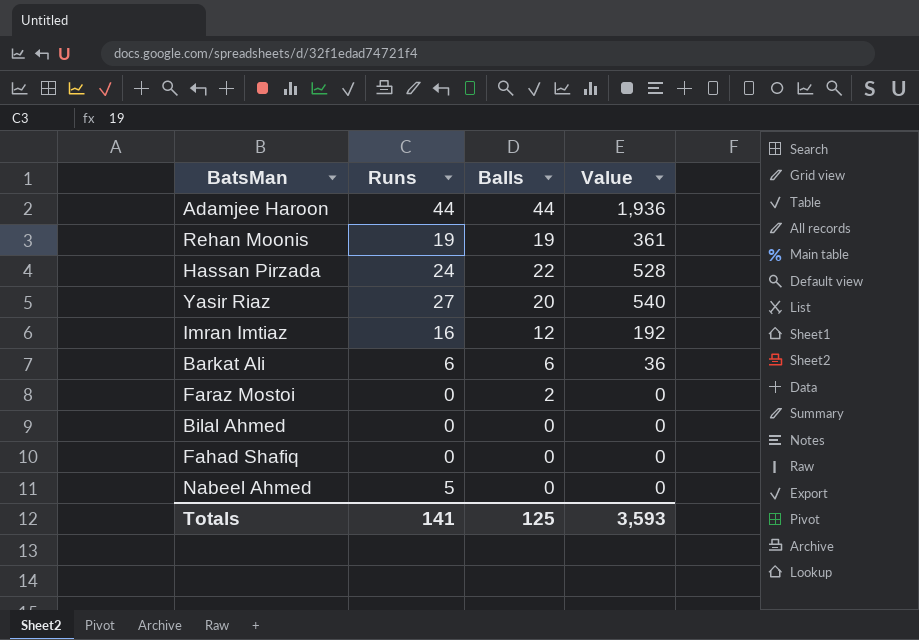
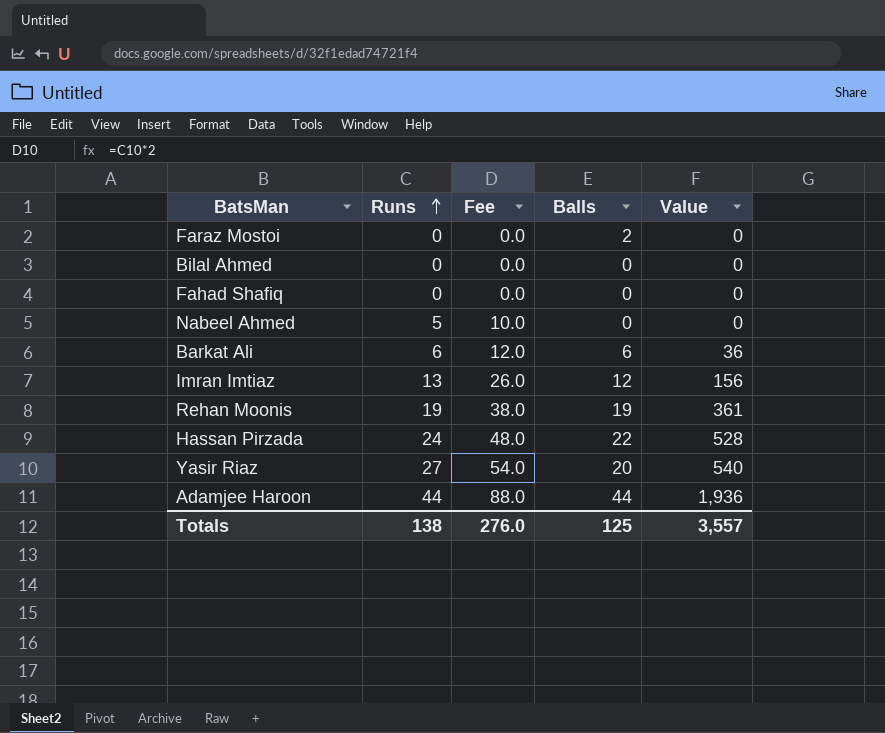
row order: none -> Runs ascending
column Fee | formula: none -> [Runs] * 2
Imran Imtiaz | Runs: 16 -> 13
Imran Imtiaz | Value: 192 -> 156
Totals | Runs: 141 -> 138
Totals | Value: 3,593 -> 3,557

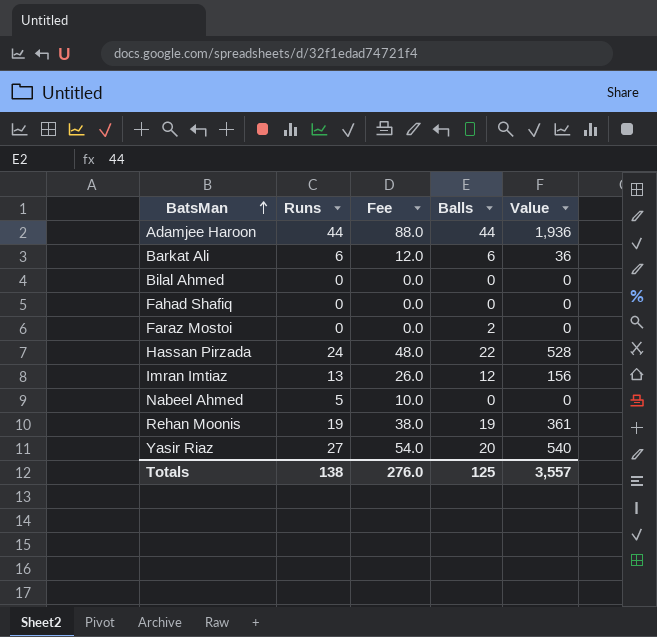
row order: Runs ascending -> BatsMan ascending

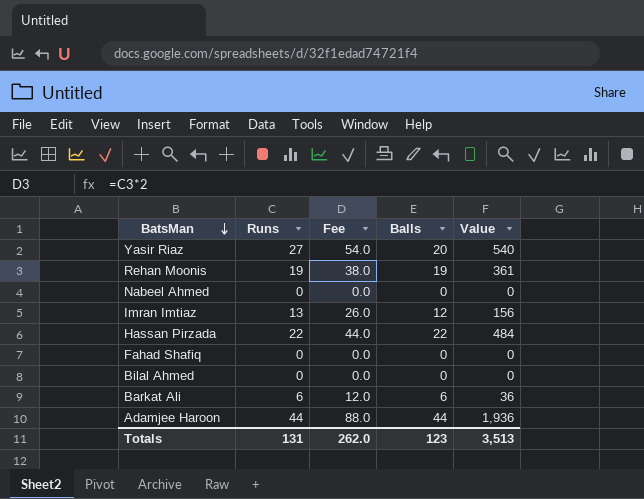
row order: BatsMan ascending -> BatsMan descending
row Faraz Mostoi: 0 | 0.0 | 2 | 0 -> none
Nabeel Ahmed | Runs: 5 -> 0
Nabeel Ahmed | Fee: 10.0 -> 0.0
Hassan Pirzada | Runs: 24 -> 22
Hassan Pirzada | Fee: 48.0 -> 44.0
Hassan Pirzada | Value: 528 -> 484
Totals | Runs: 138 -> 131
Totals | Fee: 276.0 -> 262.0
Totals | Balls: 125 -> 123
Totals | Value: 3,557 -> 3,513

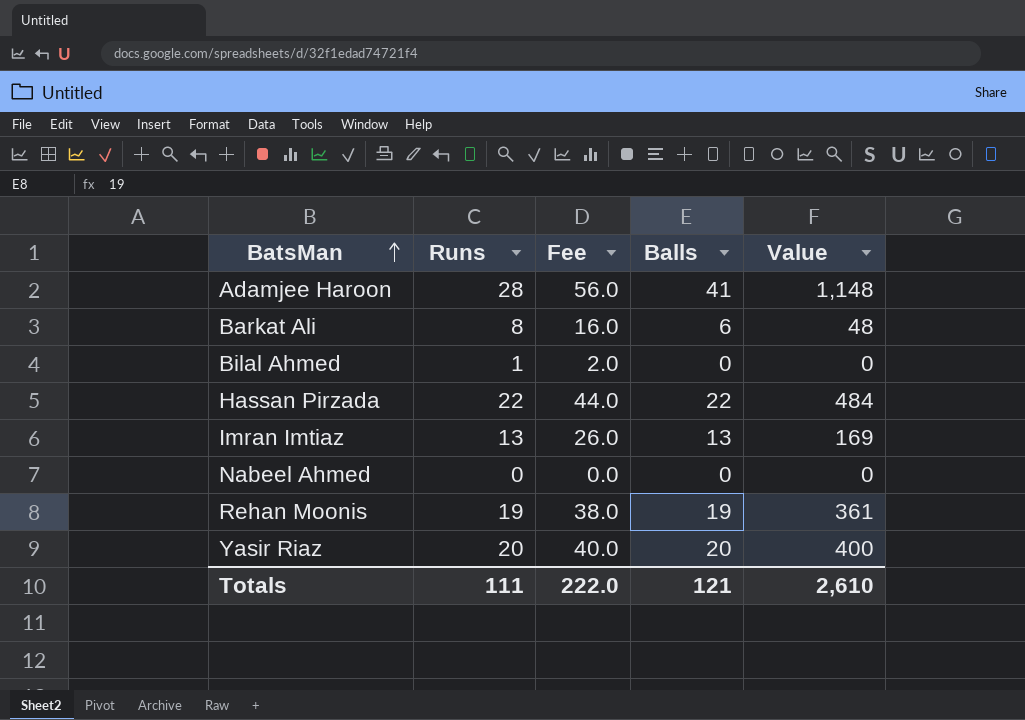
row order: BatsMan descending -> BatsMan ascending
row Fahad Shafiq: 0 | 0.0 | 0 | 0 -> none
Adamjee Haroon | Runs: 44 -> 28
Adamjee Haroon | Fee: 88.0 -> 56.0
Adamjee Haroon | Balls: 44 -> 41
Adamjee Haroon | Value: 1,936 -> 1,148
Barkat Ali | Runs: 6 -> 8
Barkat Ali | Fee: 12.0 -> 16.0
Barkat Ali | Value: 36 -> 48
Bilal Ahmed | Runs: 0 -> 1
Bilal Ahmed | Fee: 0.0 -> 2.0
Imran Imtiaz | Balls: 12 -> 13
Imran Imtiaz | Value: 156 -> 169
Yasir Riaz | Runs: 27 -> 20
Yasir Riaz | Fee: 54.0 -> 40.0
Yasir Riaz | Value: 540 -> 400
Totals | Runs: 131 -> 111
Totals | Fee: 262.0 -> 222.0
Totals | Balls: 123 -> 121
Totals | Value: 3,513 -> 2,610

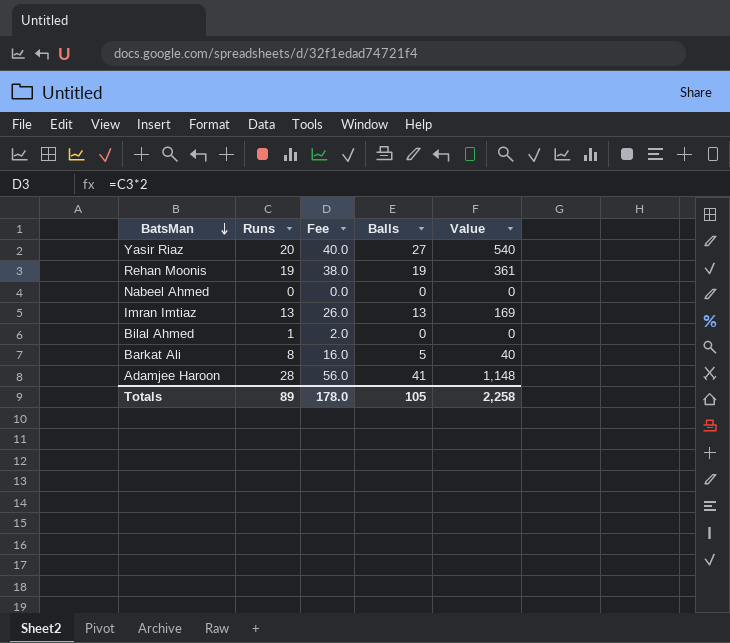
row order: BatsMan ascending -> BatsMan descending
row Hassan Pirzada: 22 | 44.0 | 22 | 484 -> none
Yasir Riaz | Balls: 20 -> 27
Yasir Riaz | Value: 400 -> 540
Barkat Ali | Balls: 6 -> 5
Barkat Ali | Value: 48 -> 40
Totals | Runs: 111 -> 89
Totals | Fee: 222.0 -> 178.0
Totals | Balls: 121 -> 105
Totals | Value: 2,610 -> 2,258

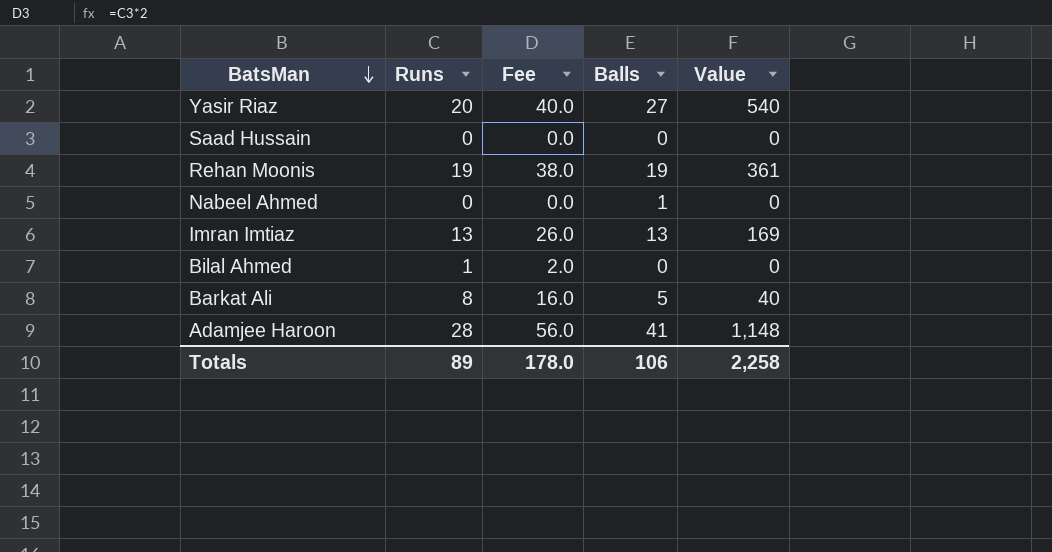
row Saad Hussain: none -> 0 | 0.0 | 0 | 0
Nabeel Ahmed | Balls: 0 -> 1
Totals | Balls: 105 -> 106

